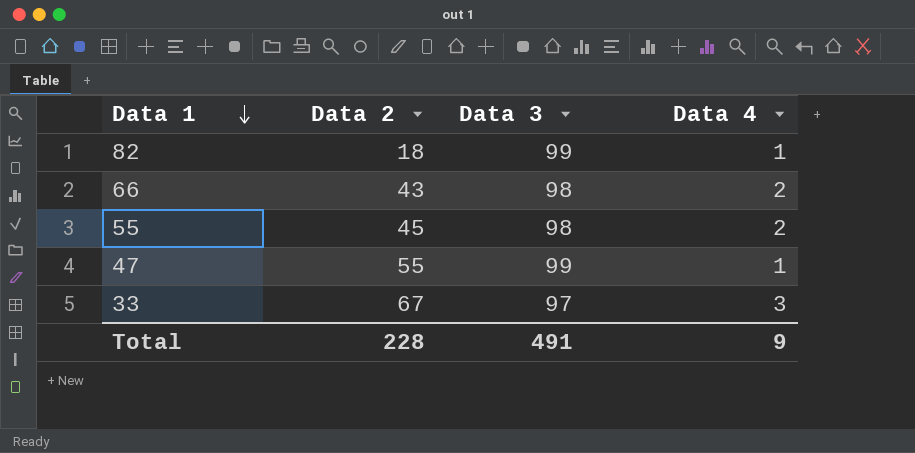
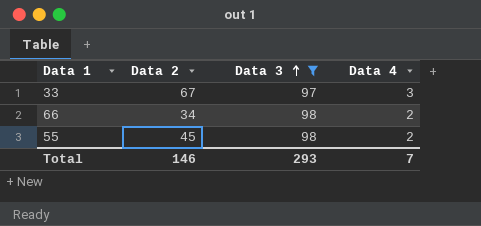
filter: none -> Data 3 != 99
row order: Data 1 descending -> Data 3 ascending
66 | Data 2: 43 -> 34
Total | Data 2: 228 -> 146
Total | Data 3: 491 -> 293
Total | Data 4: 9 -> 7

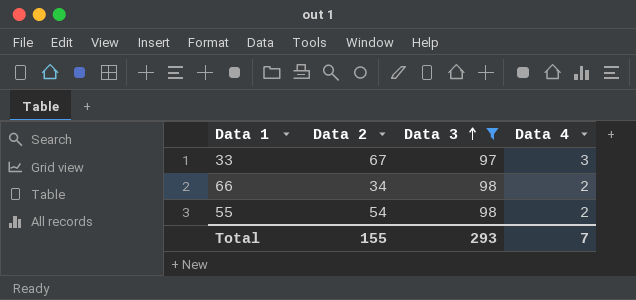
55 | Data 2: 45 -> 54
Total | Data 2: 146 -> 155

